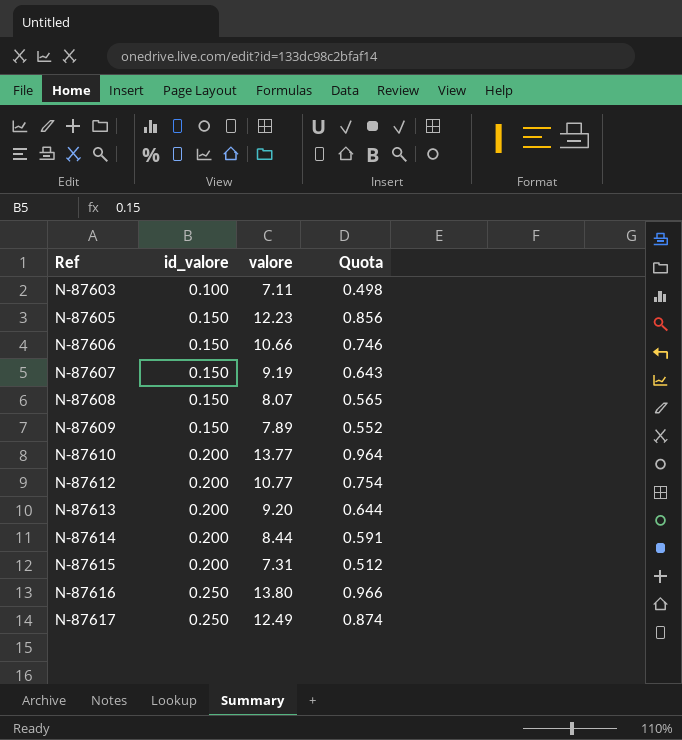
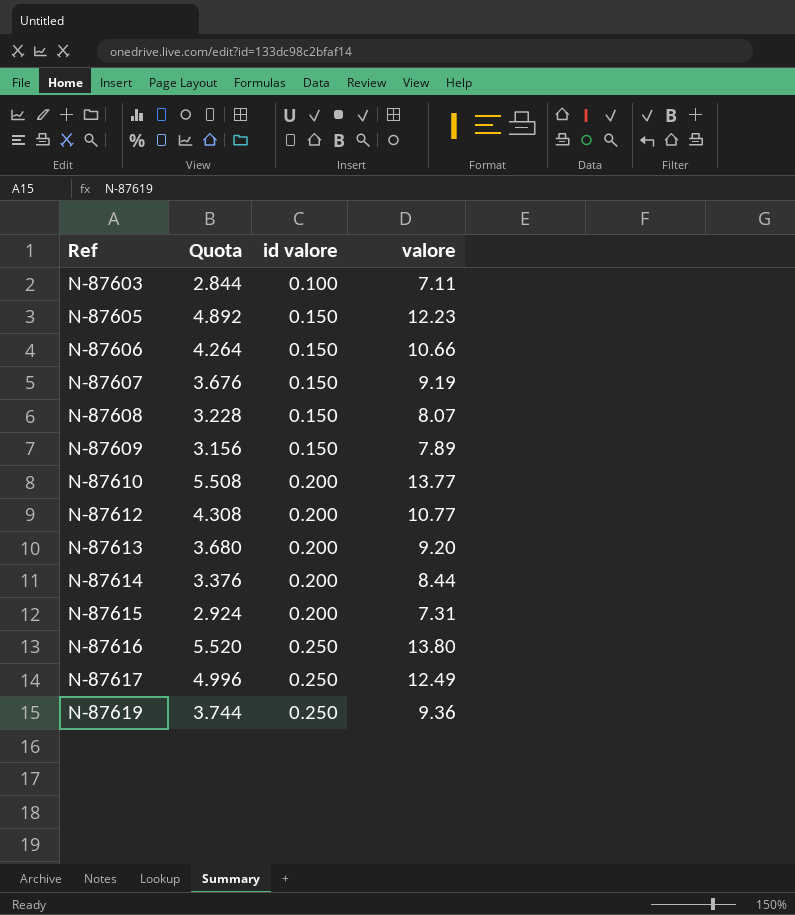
column Quota | formula: [valore] * 0.07 -> [valore] * 0.4
column Quota | position: 4 -> 2
column name: id_valore -> id valore
row N-87619: none -> 3.744 | 0.250 | 9.36

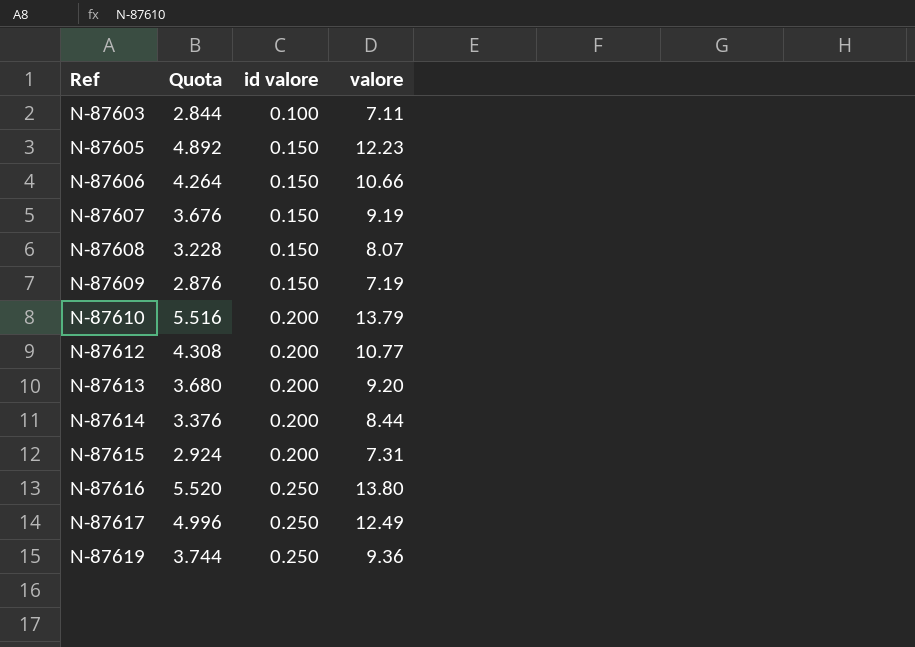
N-87609 | Quota: 3.156 -> 2.876
N-87609 | valore: 7.89 -> 7.19
N-87610 | Quota: 5.508 -> 5.516
N-87610 | valore: 13.77 -> 13.79

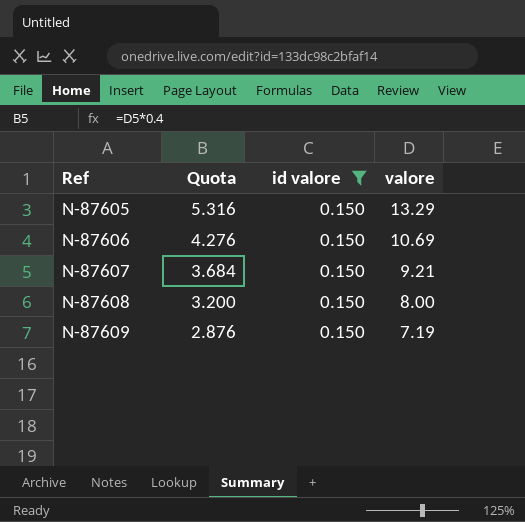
filter: none -> id valore = 0.150
N-87605 | Quota: 4.892 -> 5.316
N-87605 | valore: 12.23 -> 13.29
N-87606 | Quota: 4.264 -> 4.276
N-87606 | valore: 10.66 -> 10.69
N-87607 | Quota: 3.676 -> 3.684
N-87607 | valore: 9.19 -> 9.21
N-87608 | Quota: 3.228 -> 3.200
N-87608 | valore: 8.07 -> 8.00

